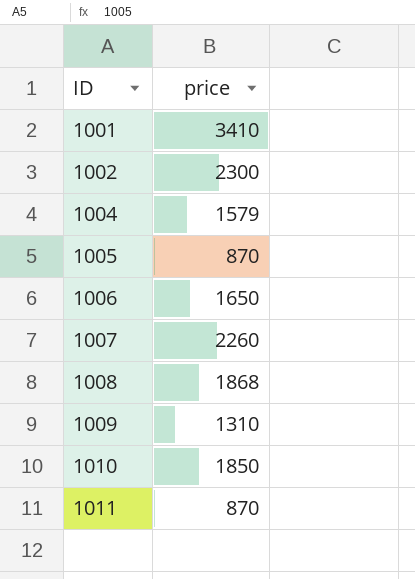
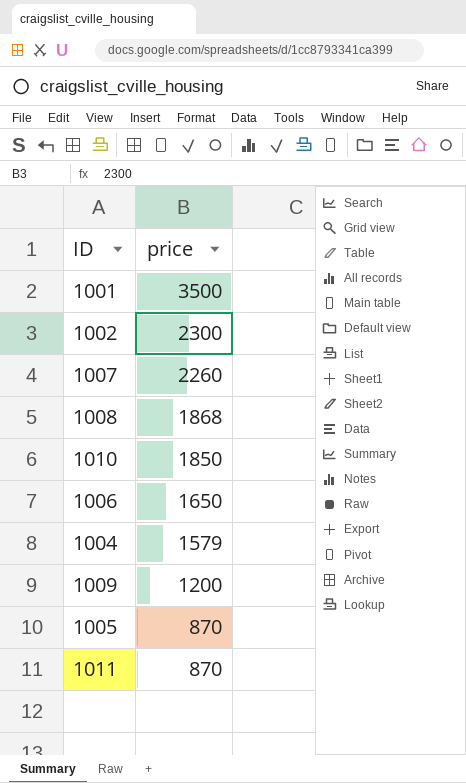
row order: ID ascending -> price descending
1001 | price: 3410 -> 3500
1009 | price: 1310 -> 1200

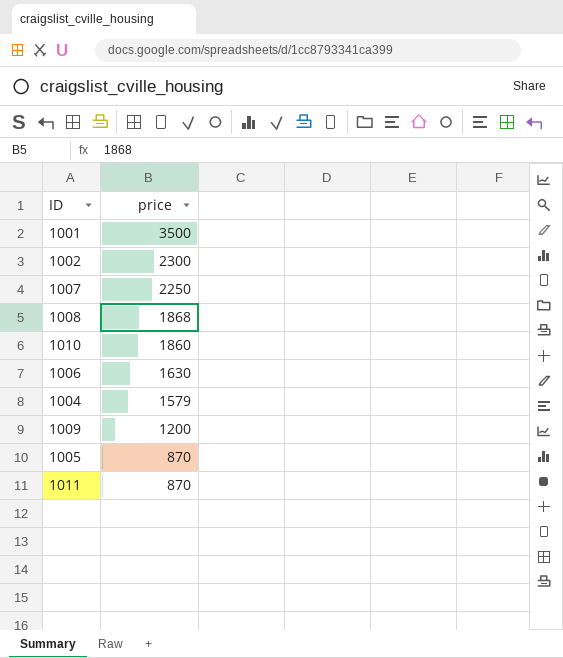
1007 | price: 2260 -> 2250
1010 | price: 1850 -> 1860
1006 | price: 1650 -> 1630

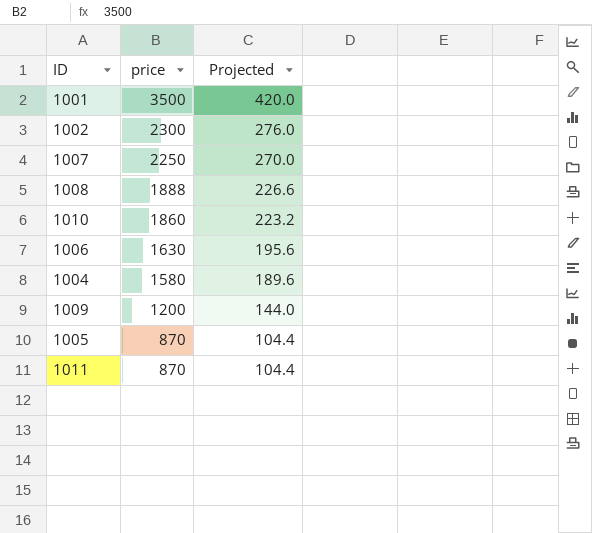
column Projected | formula: none -> [price] * 0.12
1008 | price: 1868 -> 1888
1004 | price: 1579 -> 1580

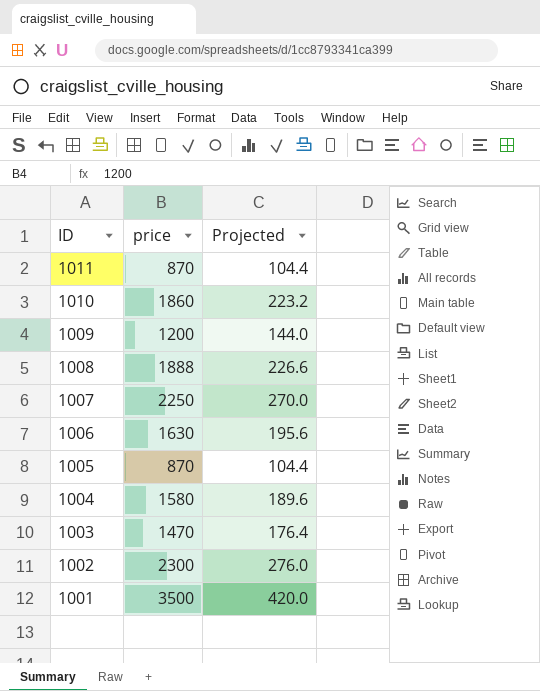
row order: price descending -> ID descending
row 1003: none -> 1470 | 176.4

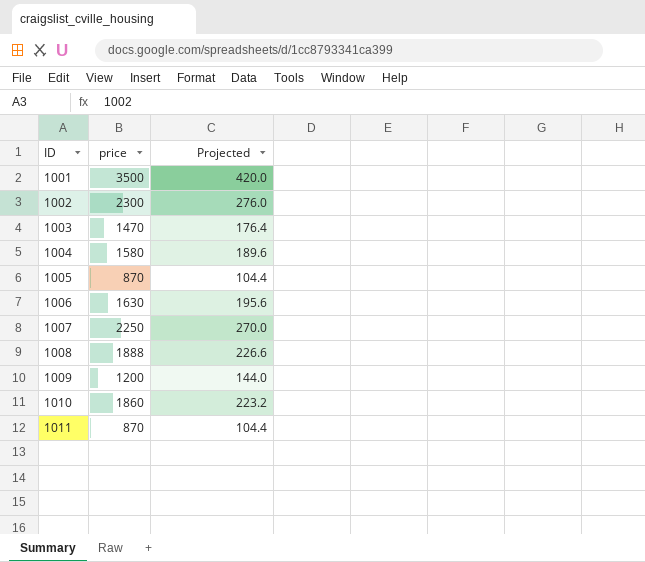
row order: ID descending -> ID ascending

